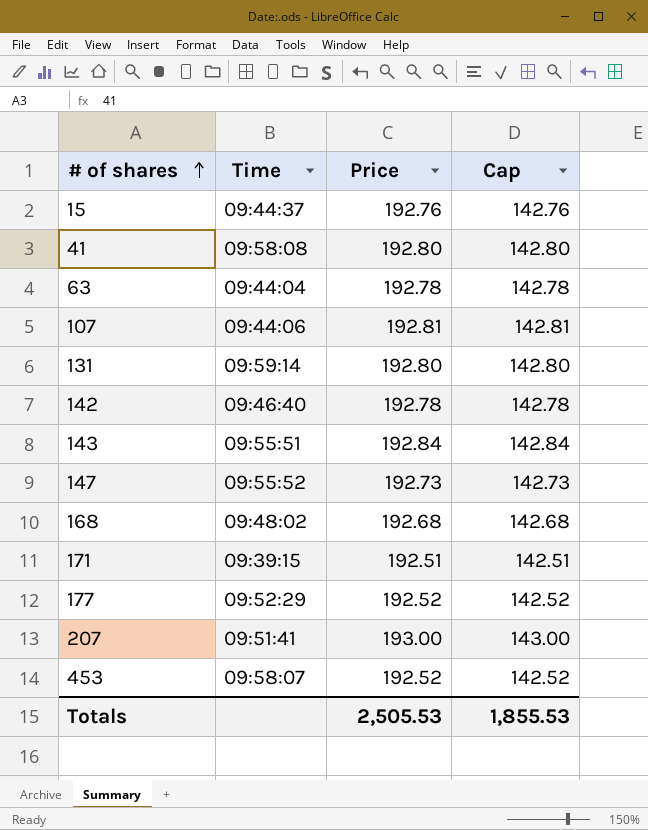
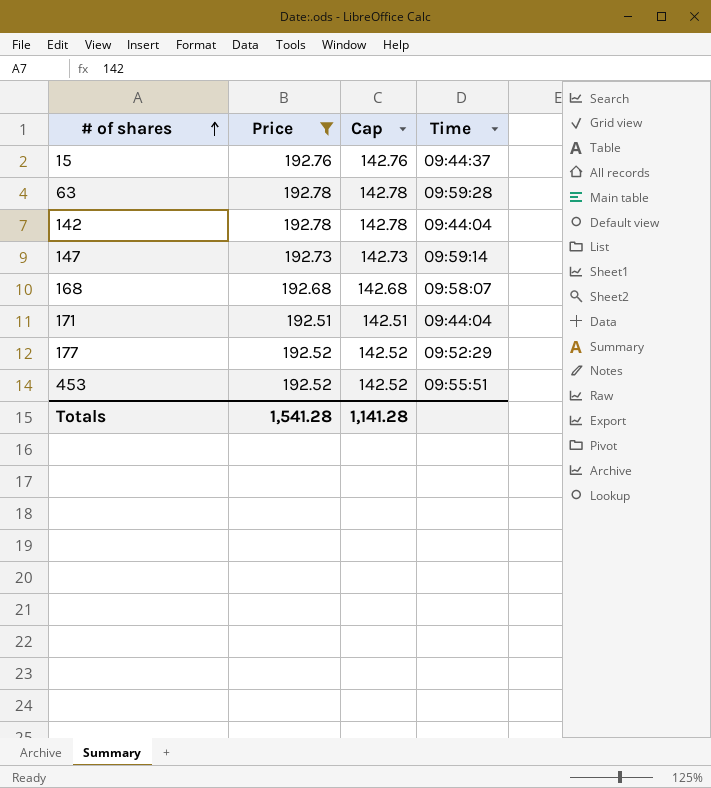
filter: none -> Price <= 192.78
column Time | position: 2 -> 4
63 | Time: 09:44:04 -> 09:59:28
142 | Time: 09:46:40 -> 09:44:04
147 | Time: 09:55:52 -> 09:59:14
168 | Time: 09:48:02 -> 09:58:07
171 | Time: 09:39:15 -> 09:44:04
453 | Time: 09:58:07 -> 09:55:51
Totals | Price: 2,505.53 -> 1,541.28
Totals | Cap: 1,855.53 -> 1,141.28

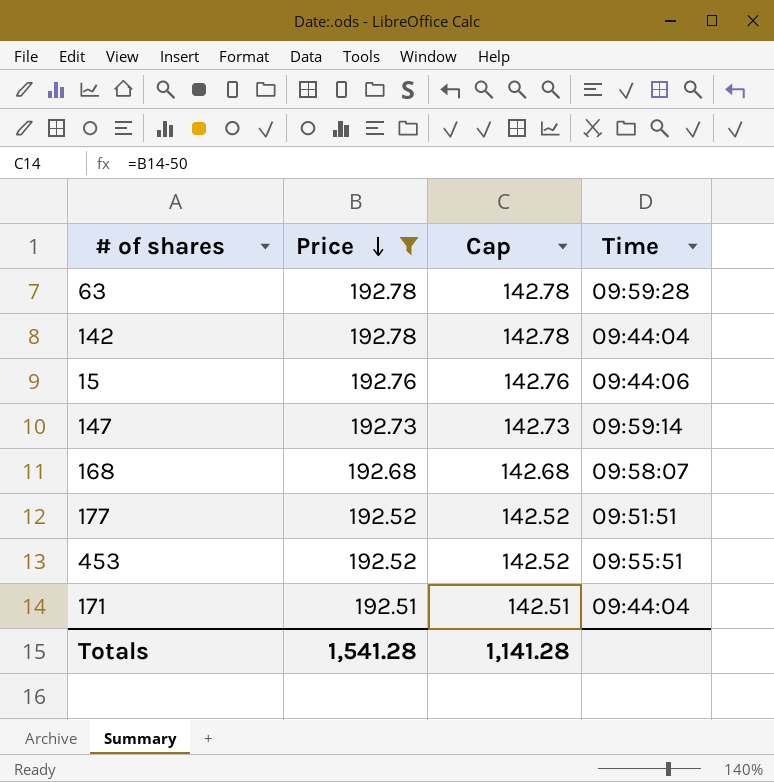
row order: # of shares ascending -> Price descending
15 | Time: 09:44:37 -> 09:44:06
177 | Time: 09:52:29 -> 09:51:51

